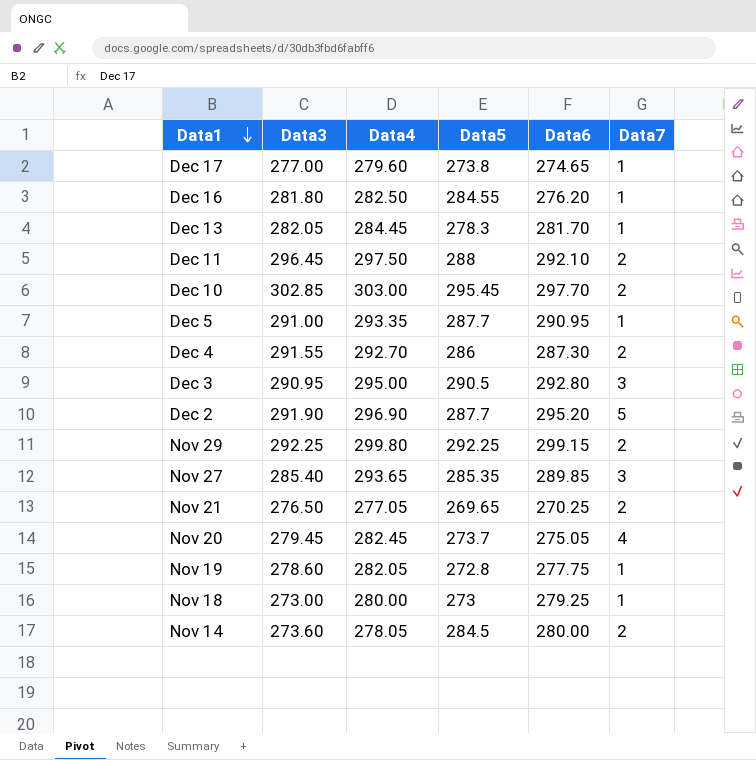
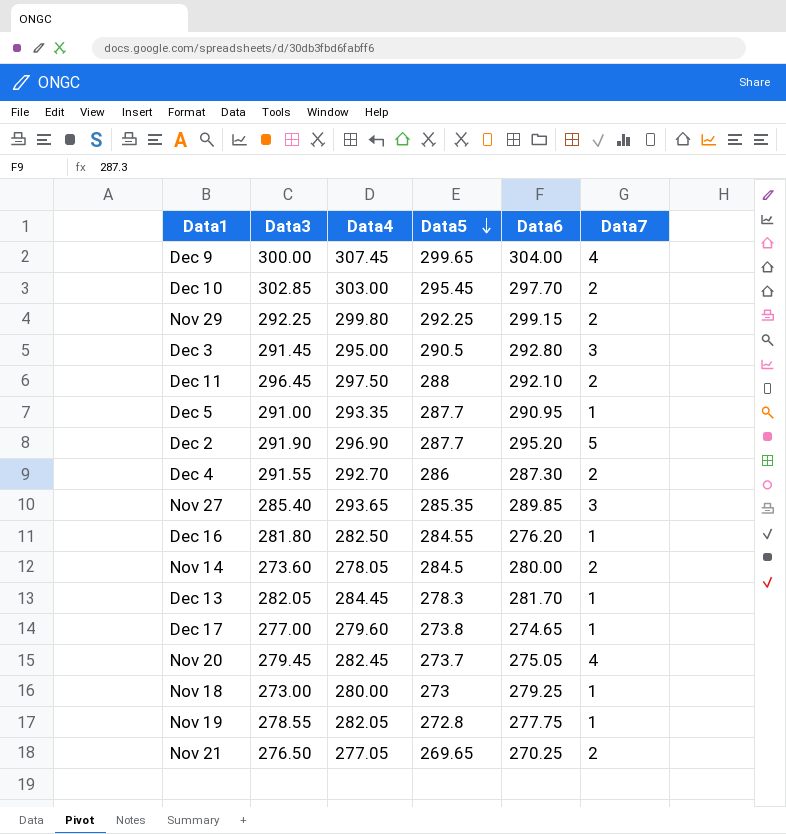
row order: Data1 descending -> Data5 descending
row Dec 9: none -> 300.00 | 307.45 | 299.65 | 304.00 | 4
Dec 3 | Data3: 290.95 -> 291.45
Nov 19 | Data3: 278.60 -> 278.55

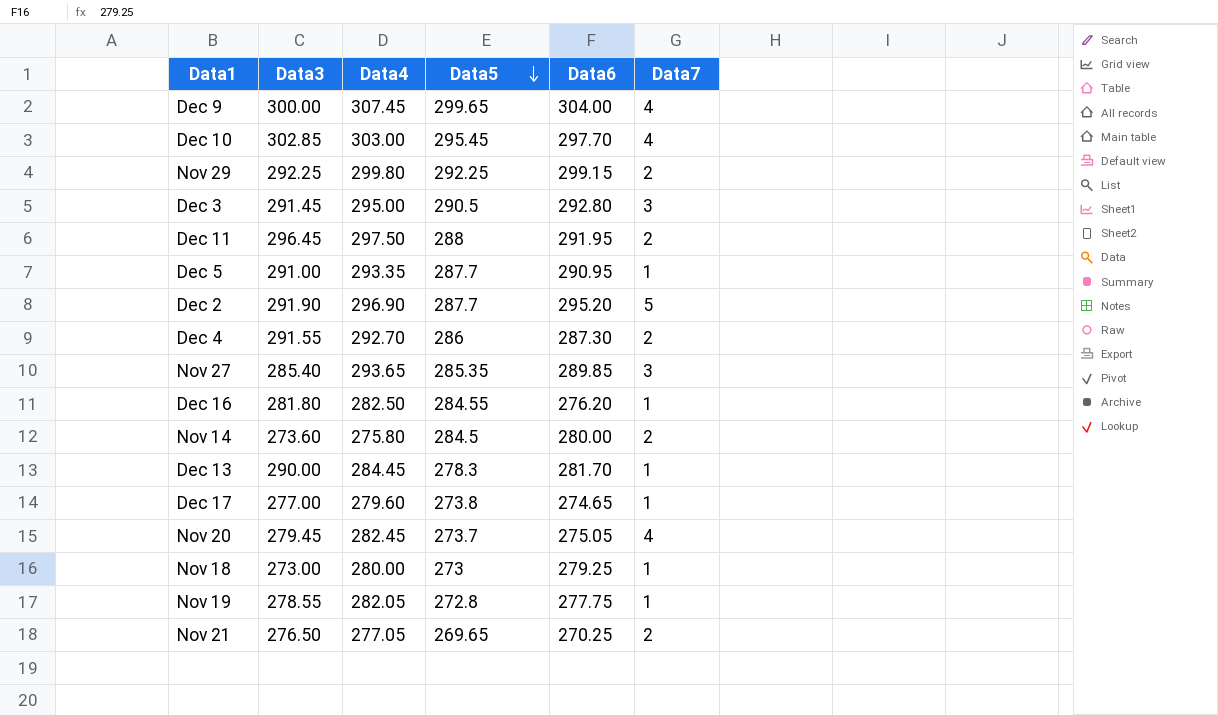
Dec 10 | Data7: 2 -> 4
Dec 11 | Data6: 292.10 -> 291.95
Nov 14 | Data4: 278.05 -> 275.80
Dec 13 | Data3: 282.05 -> 290.00

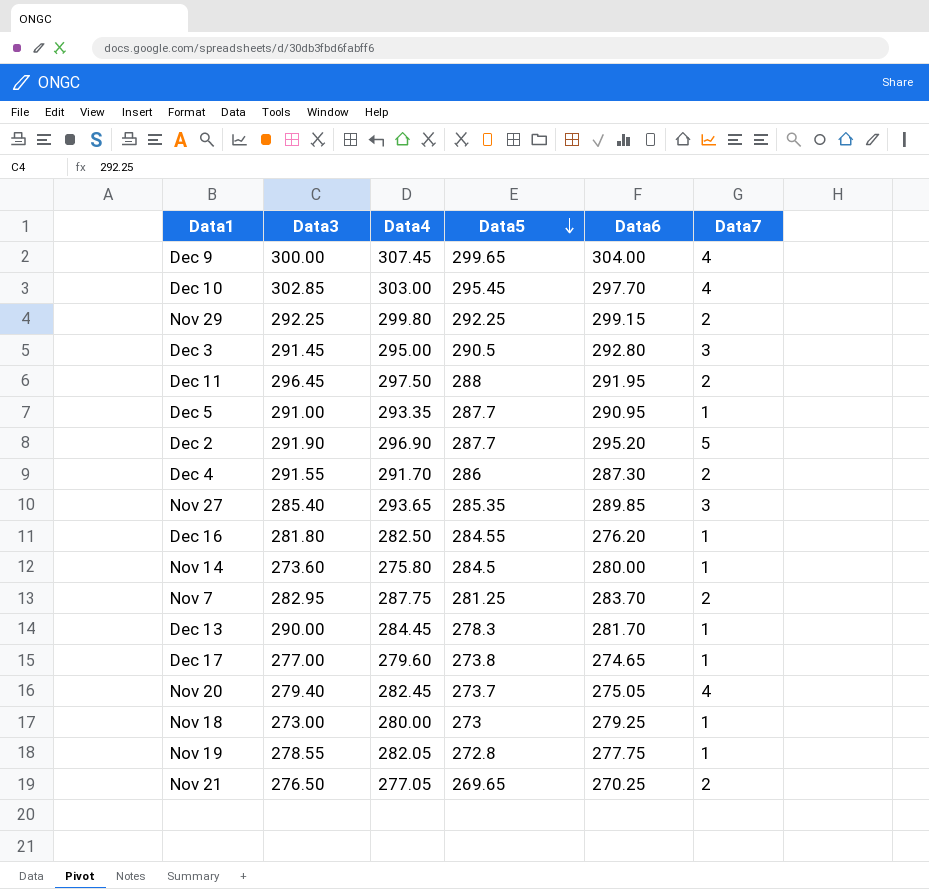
Dec 4 | Data4: 292.70 -> 291.70
Nov 14 | Data7: 2 -> 1
row Nov 7: none -> 282.95 | 287.75 | 281.25 | 283.70 | 2
Nov 20 | Data3: 279.45 -> 279.40

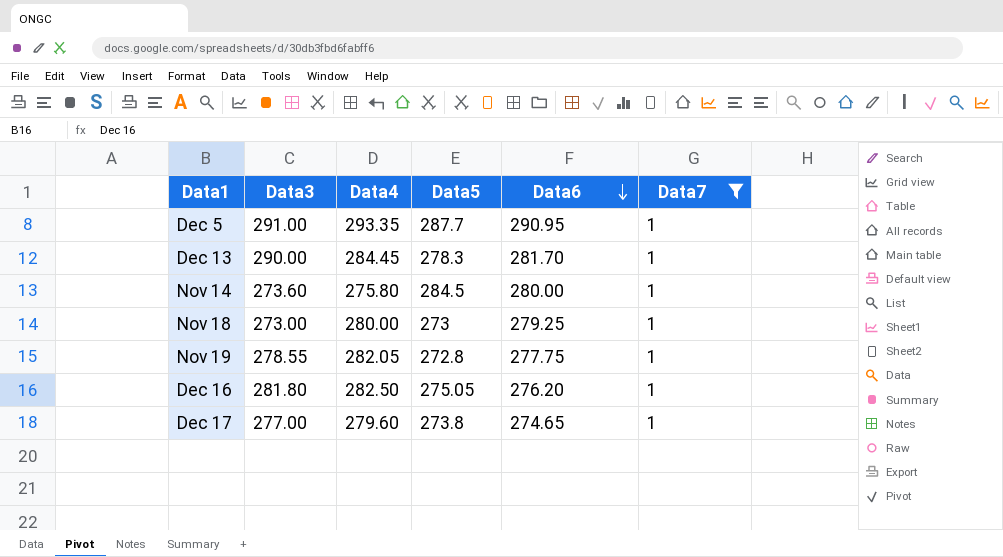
filter: none -> Data7 = 1
row order: Data5 descending -> Data6 descending
Dec 16 | Data5: 284.55 -> 275.05

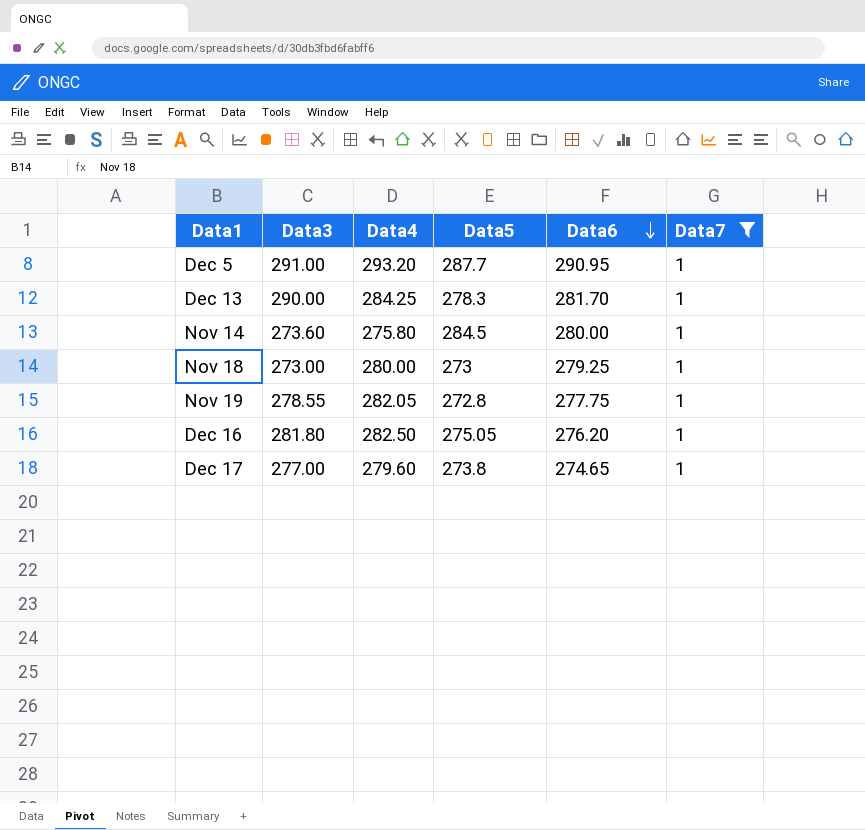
Dec 5 | Data4: 293.35 -> 293.20
Dec 13 | Data4: 284.45 -> 284.25

